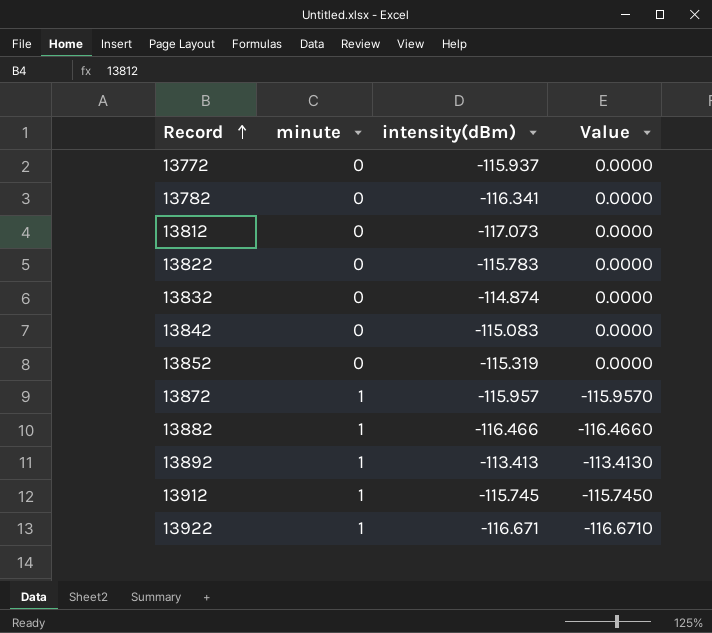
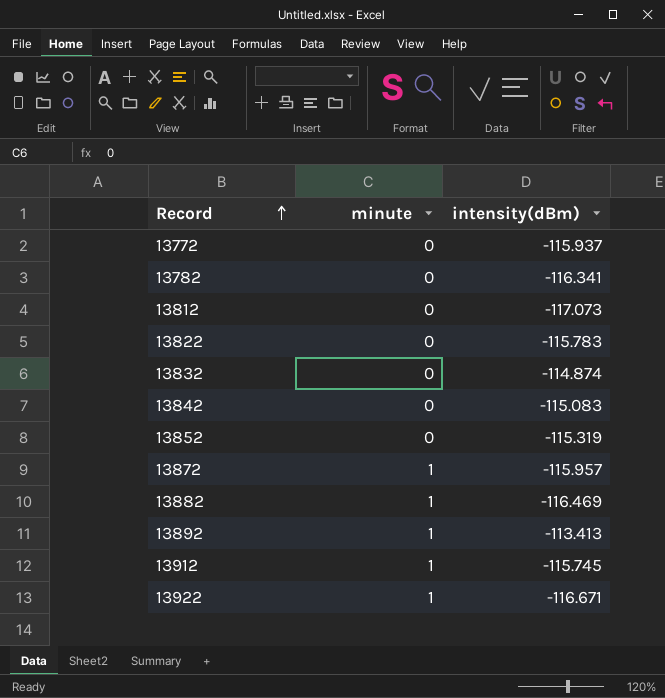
column Value | formula: [minute] * [intensity(dBm)] -> none
13882 | intensity(dBm): -116.466 -> -116.469

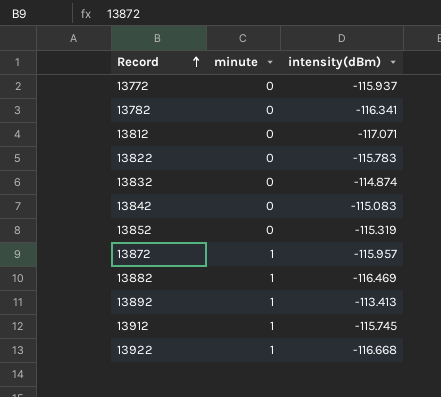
13812 | intensity(dBm): -117.073 -> -117.071
13922 | intensity(dBm): -116.671 -> -116.668

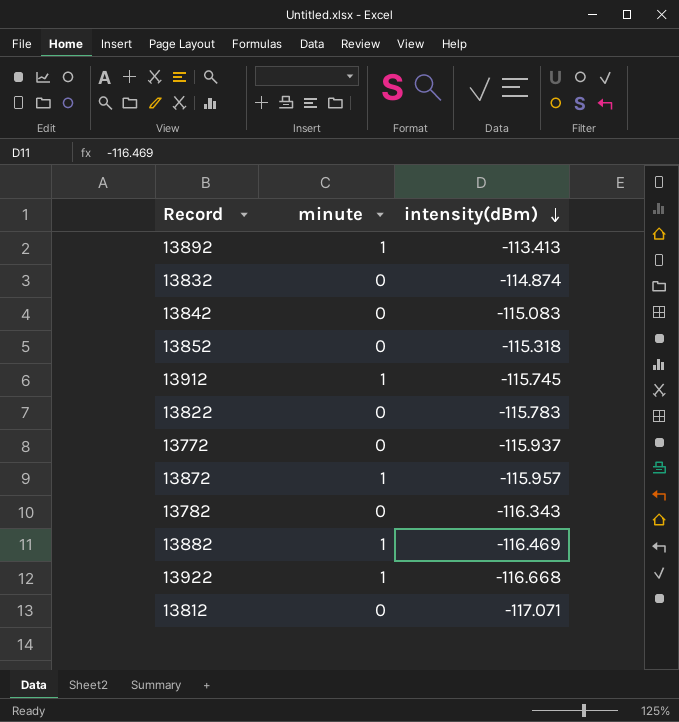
row order: Record ascending -> intensity(dBm) descending
13852 | intensity(dBm): -115.319 -> -115.318
13782 | intensity(dBm): -116.341 -> -116.343

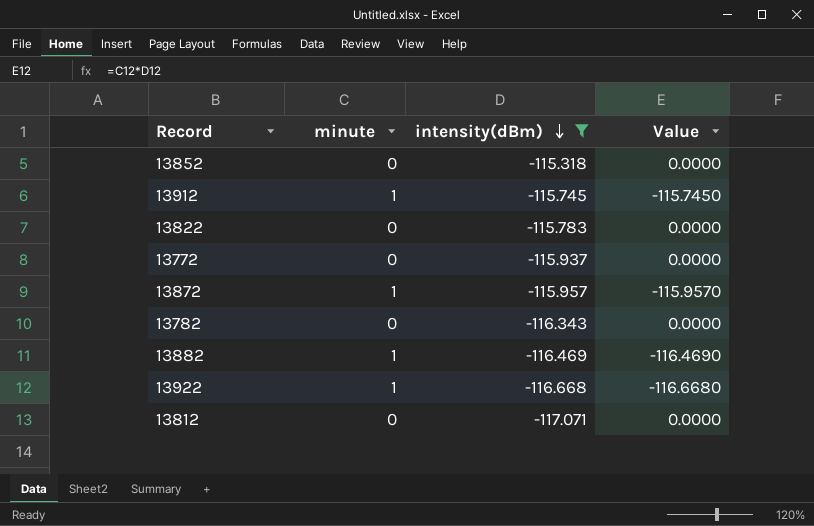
filter: none -> intensity(dBm) <= -115.318
column Value | formula: none -> [minute] * [intensity(dBm)]

